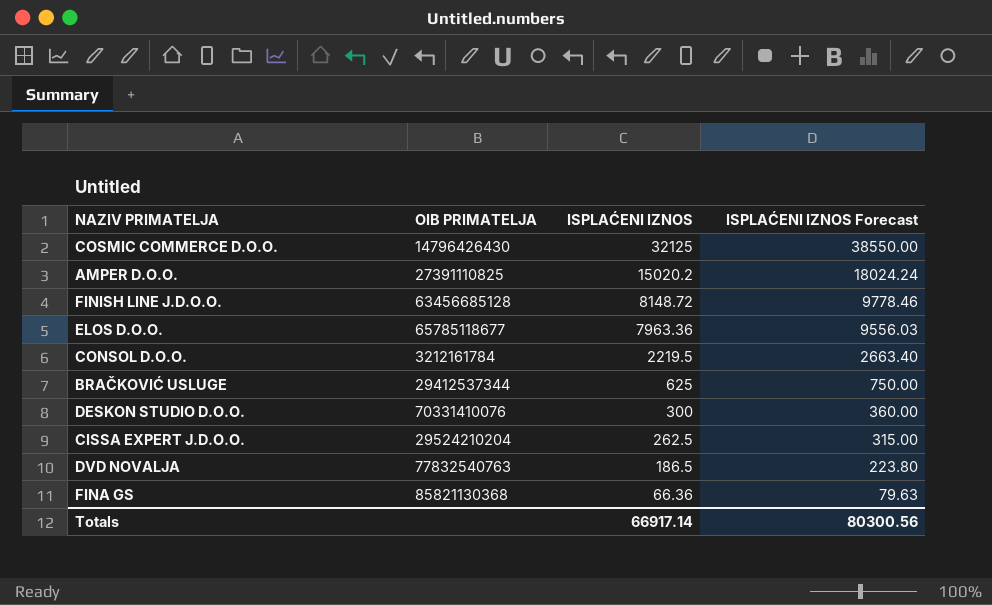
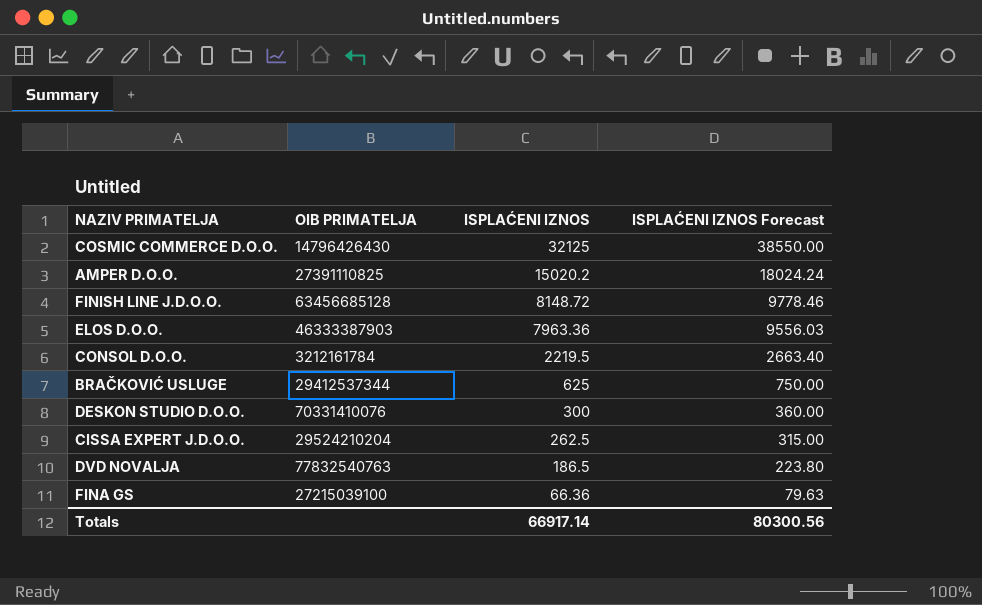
ELOS D.O.O. | OIB PRIMATELJA: 65785118677 -> 46333387903
FINA GS | OIB PRIMATELJA: 85821130368 -> 27215039100

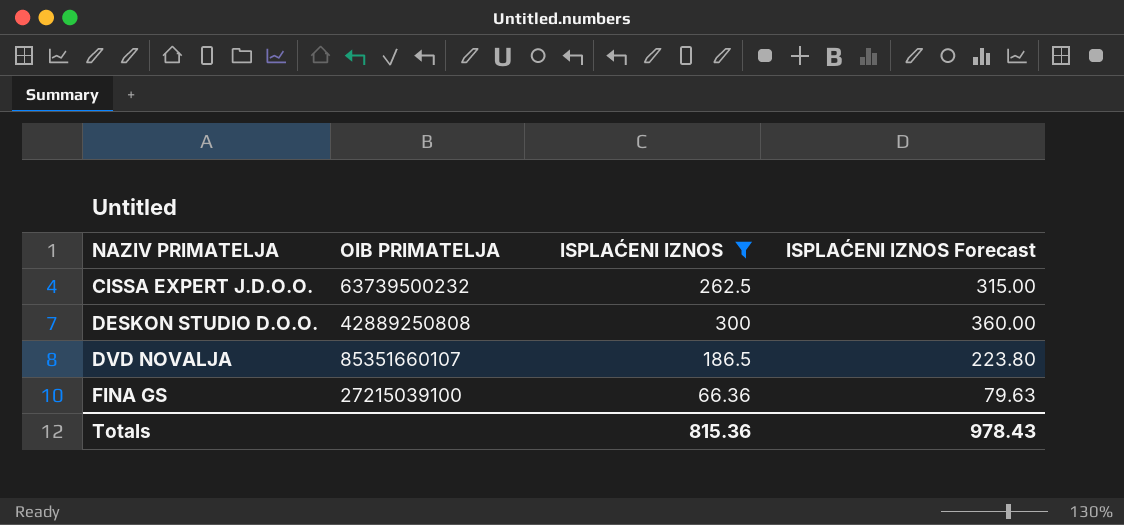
filter: none -> ISPLAĆENI IZNOS <= 300
row order: ISPLAĆENI IZNOS descending -> NAZIV PRIMATELJA ascending
CISSA EXPERT J.D.O.O. | OIB PRIMATELJA: 29524210204 -> 63739500232
DESKON STUDIO D.O.O. | OIB PRIMATELJA: 70331410076 -> 42889250808
DVD NOVALJA | OIB PRIMATELJA: 77832540763 -> 85351660107
Totals | ISPLAĆENI IZNOS: 66917.14 -> 815.36
Totals | ISPLAĆENI IZNOS Forecast: 80300.56 -> 978.43

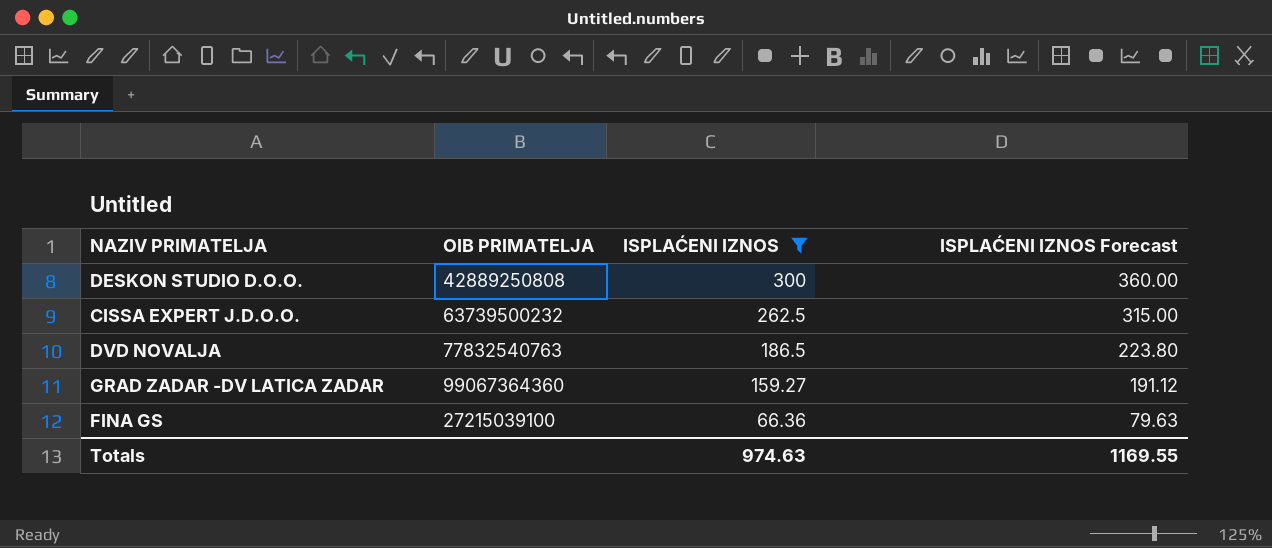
row order: NAZIV PRIMATELJA ascending -> ISPLAĆENI IZNOS descending
DVD NOVALJA | OIB PRIMATELJA: 85351660107 -> 77832540763
row GRAD ZADAR -DV LATICA ZADAR: none -> 99067364360 | 159.27 | 191.12
Totals | ISPLAĆENI IZNOS: 815.36 -> 974.63
Totals | ISPLAĆENI IZNOS Forecast: 978.43 -> 1169.55

